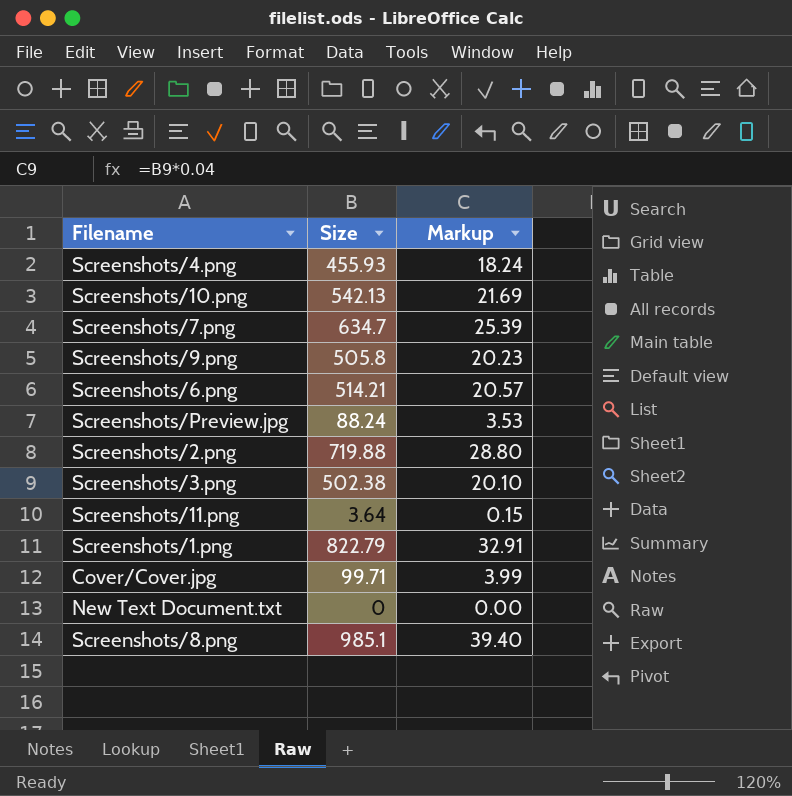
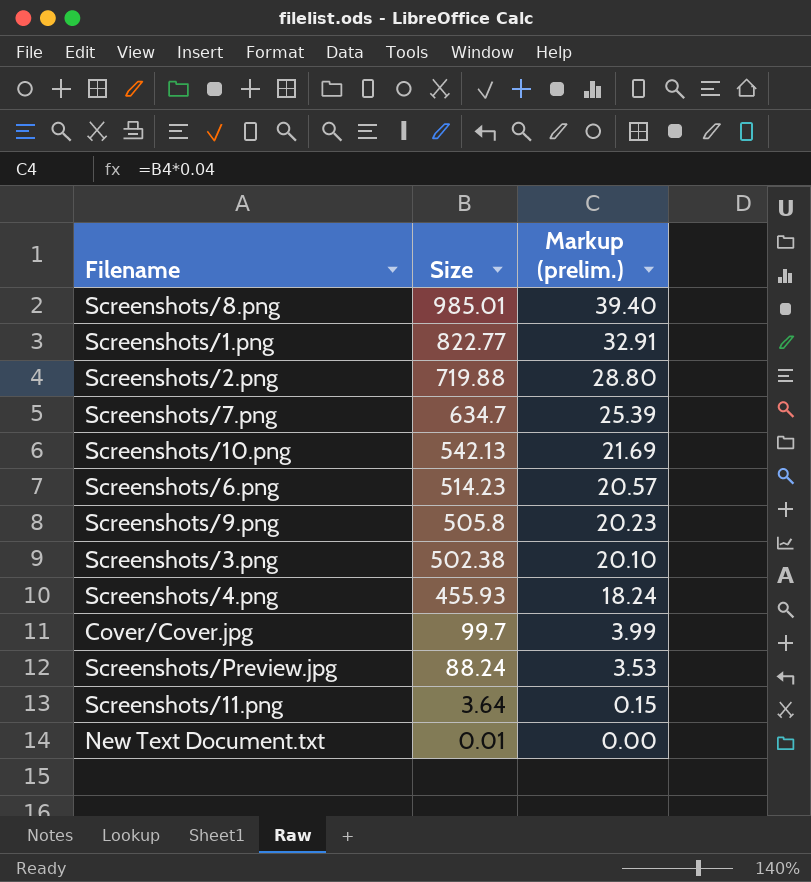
row order: none -> Size descending
column name: Markup -> Markup (prelim.)
Screenshots/8.png | Size: 985.1 -> 985.01
Screenshots/1.png | Size: 822.79 -> 822.77
Screenshots/6.png | Size: 514.21 -> 514.23
Cover/Cover.jpg | Size: 99.71 -> 99.7
New Text Document.txt | Size: 0 -> 0.01

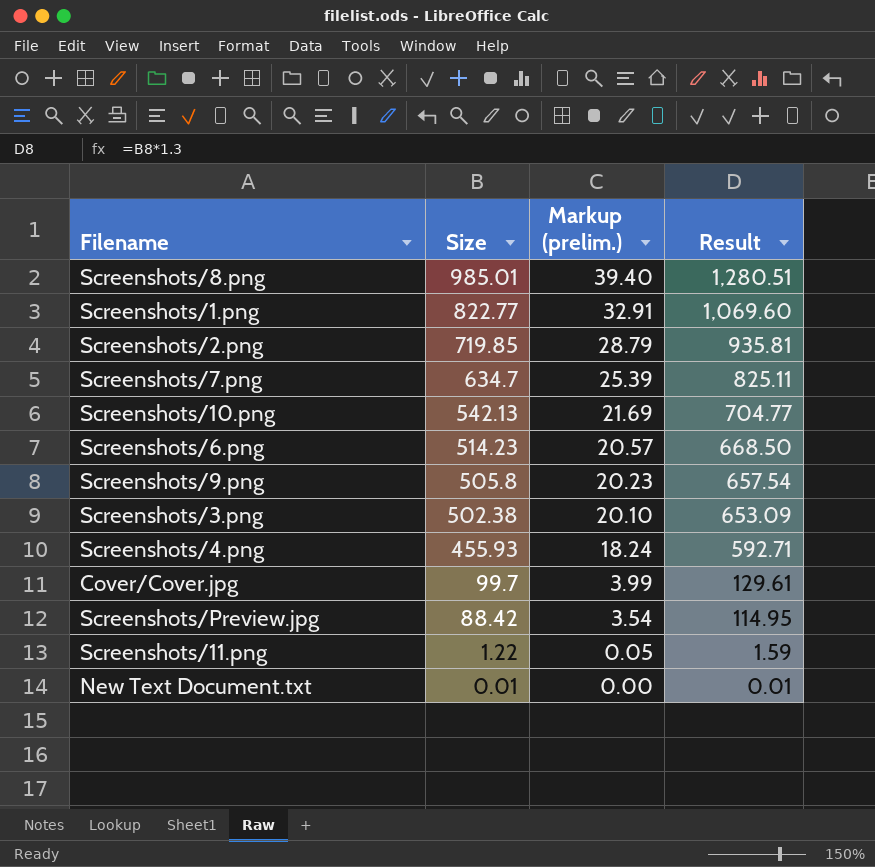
column Result | formula: none -> [Size] * 1.3
Screenshots/2.png | Size: 719.88 -> 719.85
Screenshots/2.png | Markup (prelim.): 28.80 -> 28.79
Screenshots/Preview.jpg | Size: 88.24 -> 88.42
Screenshots/Preview.jpg | Markup (prelim.): 3.53 -> 3.54
Screenshots/11.png | Size: 3.64 -> 1.22
Screenshots/11.png | Markup (prelim.): 0.15 -> 0.05

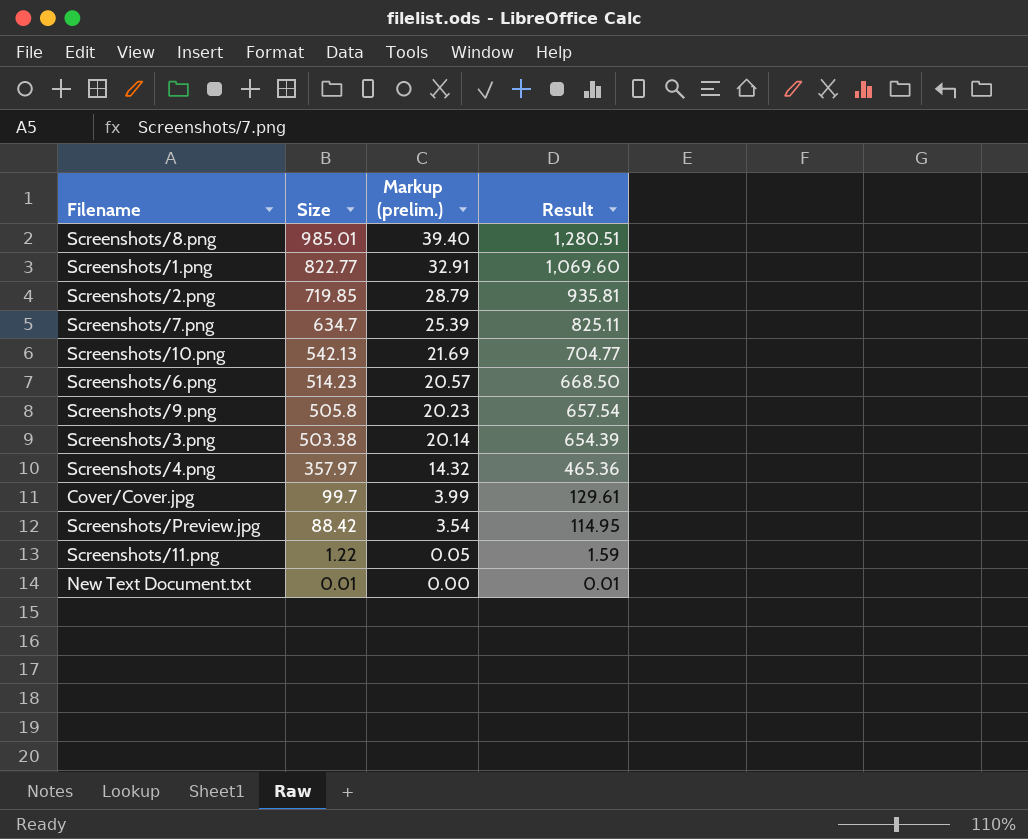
Screenshots/3.png | Size: 502.38 -> 503.38
Screenshots/3.png | Markup (prelim.): 20.10 -> 20.14
Screenshots/3.png | Result: 653.09 -> 654.39
Screenshots/4.png | Size: 455.93 -> 357.97
Screenshots/4.png | Markup (prelim.): 18.24 -> 14.32
Screenshots/4.png | Result: 592.71 -> 465.36

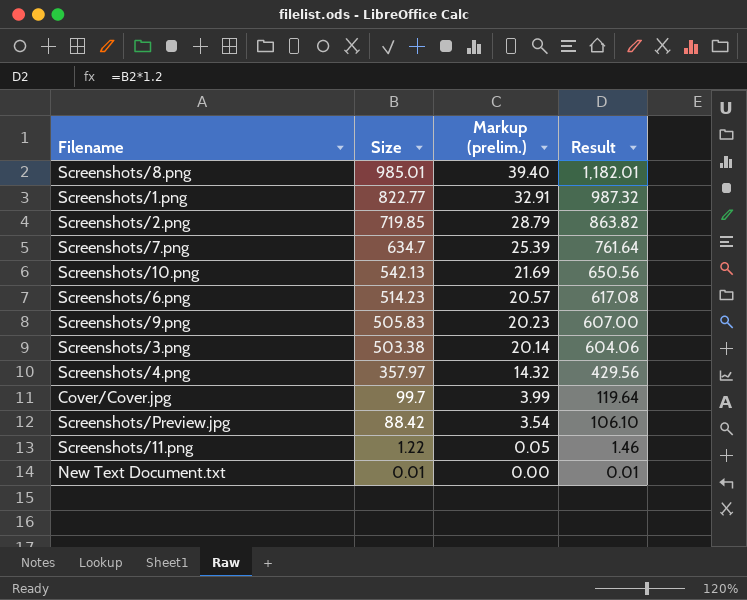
column Result | formula: [Size] * 1.3 -> [Size] * 1.2
Screenshots/9.png | Size: 505.8 -> 505.83

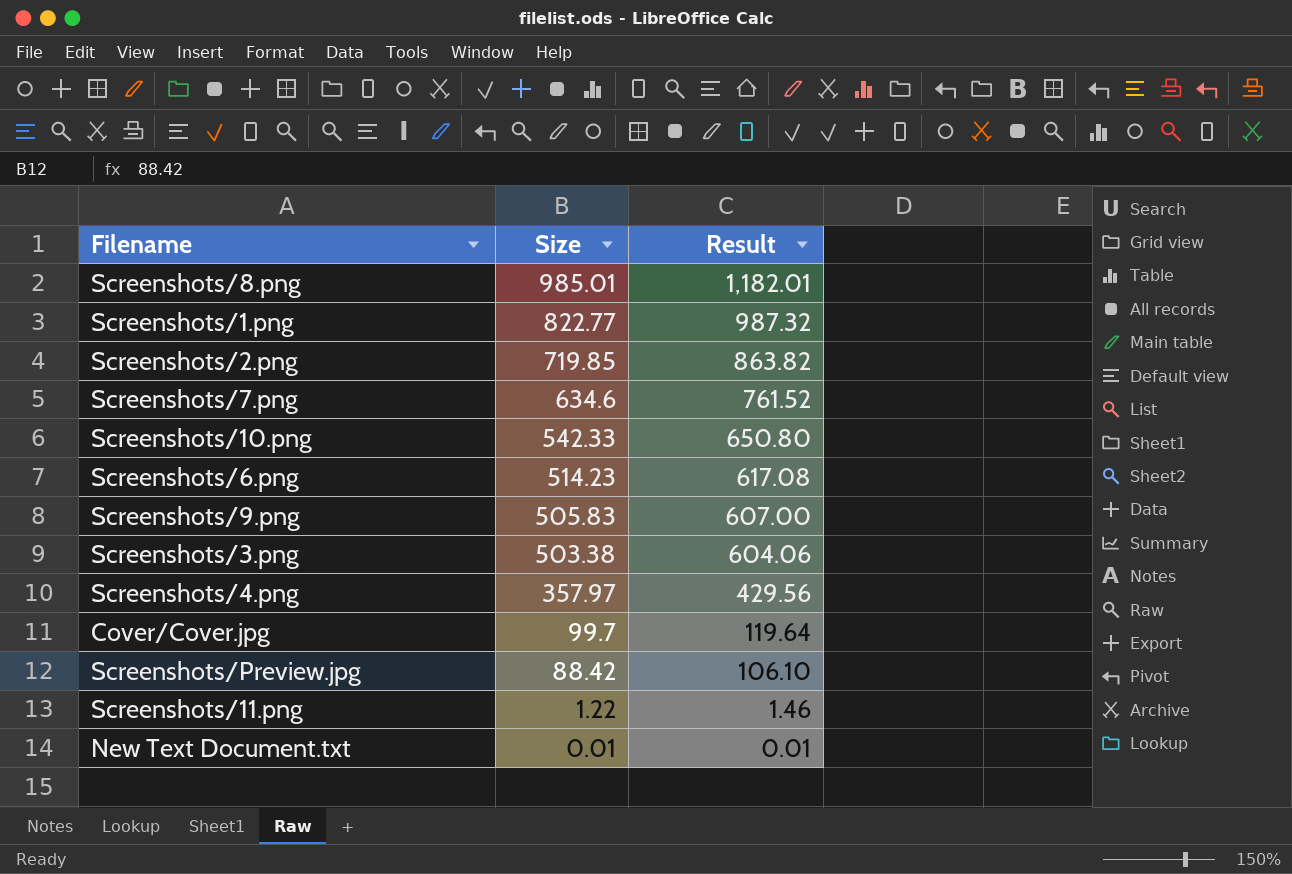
column Markup (prelim.) | formula: [Size] * 0.04 -> none
Screenshots/7.png | Size: 634.7 -> 634.6
Screenshots/7.png | Result: 761.64 -> 761.52
Screenshots/10.png | Size: 542.13 -> 542.33
Screenshots/10.png | Result: 650.56 -> 650.80

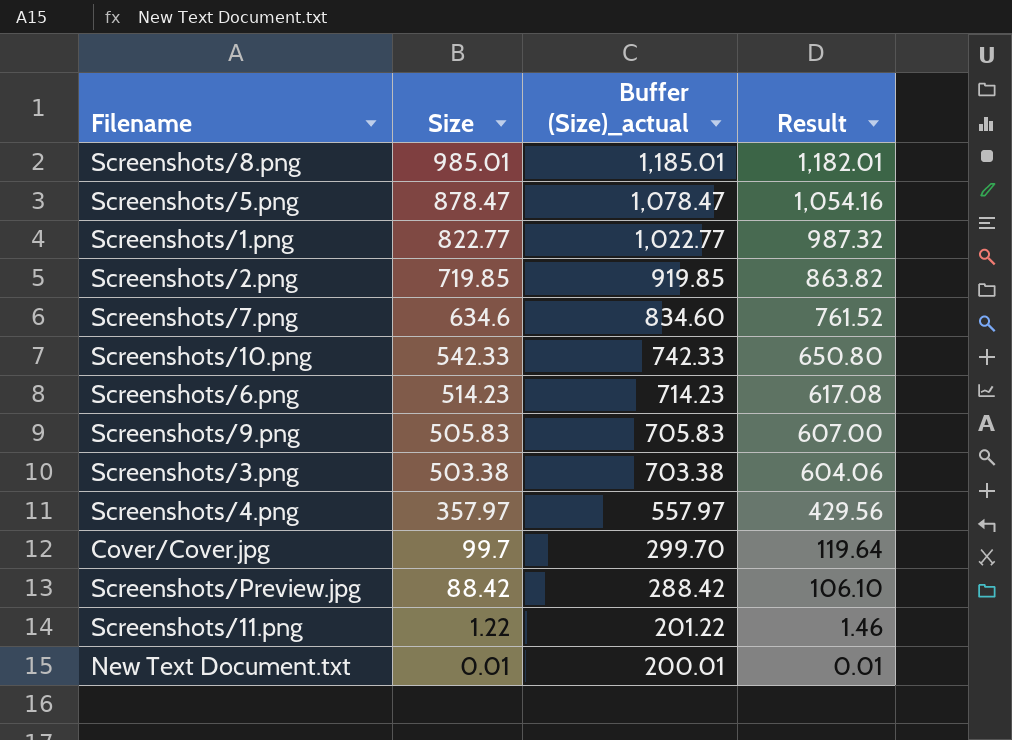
column Buffer (Size)_actual | formula: none -> [Size] + 200
row Screenshots/5.png: none -> 878.47 | 1,078.47 | 1,054.16

